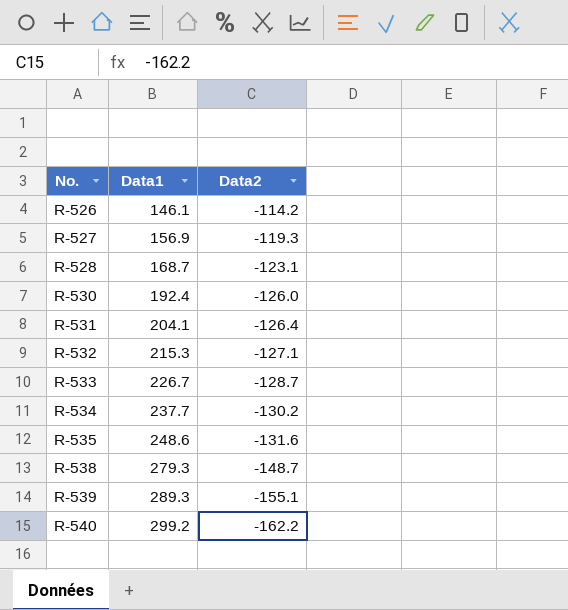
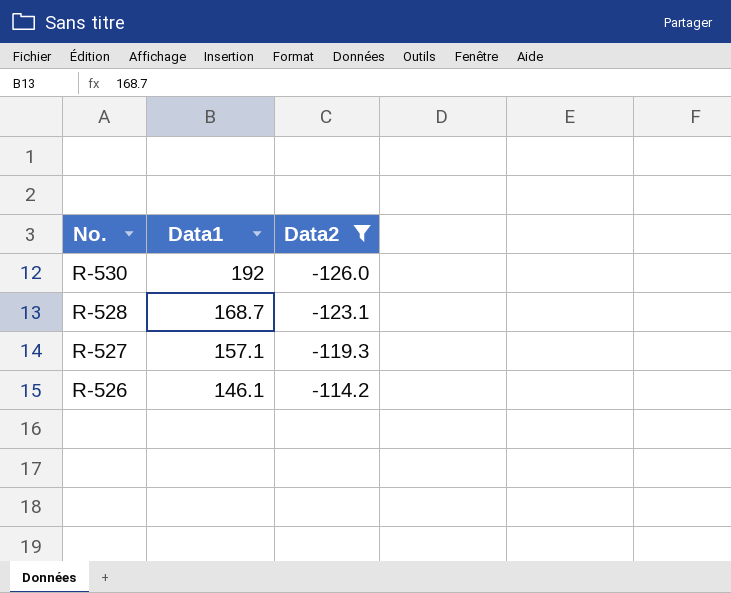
filter: none -> Data2 >= -126.0
row order: No. ascending -> No. descending
R-530 | Data1: 192.4 -> 192
R-527 | Data1: 156.9 -> 157.1

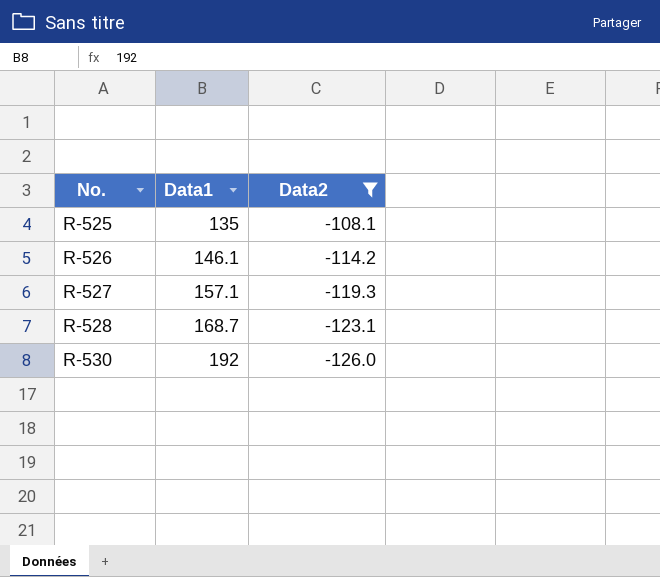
row order: No. descending -> No. ascending
row R-525: none -> 135 | -108.1

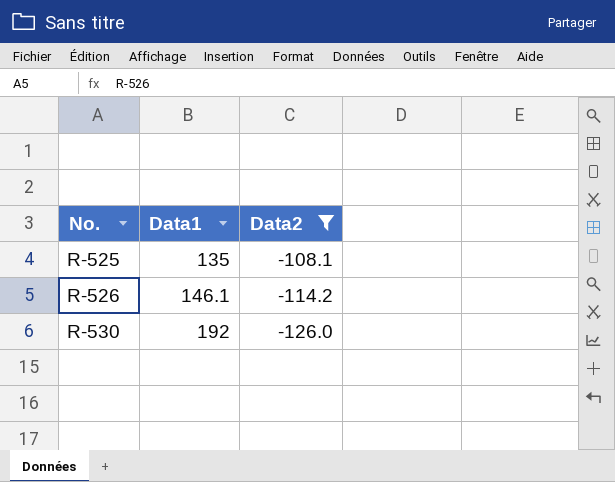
row R-527: 157.1 | -119.3 -> none
row R-528: 168.7 | -123.1 -> none

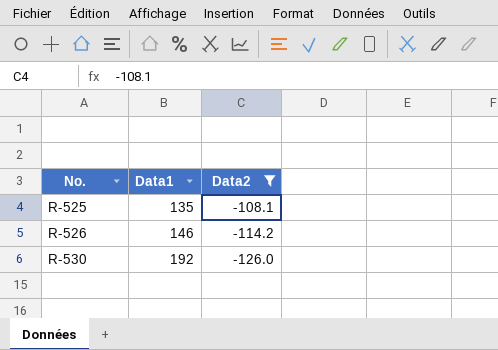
R-526 | Data1: 146.1 -> 146

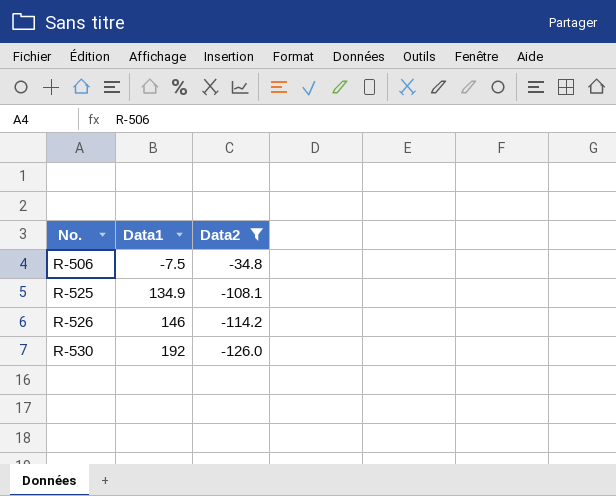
row R-506: none -> -7.5 | -34.8
R-525 | Data1: 135 -> 134.9

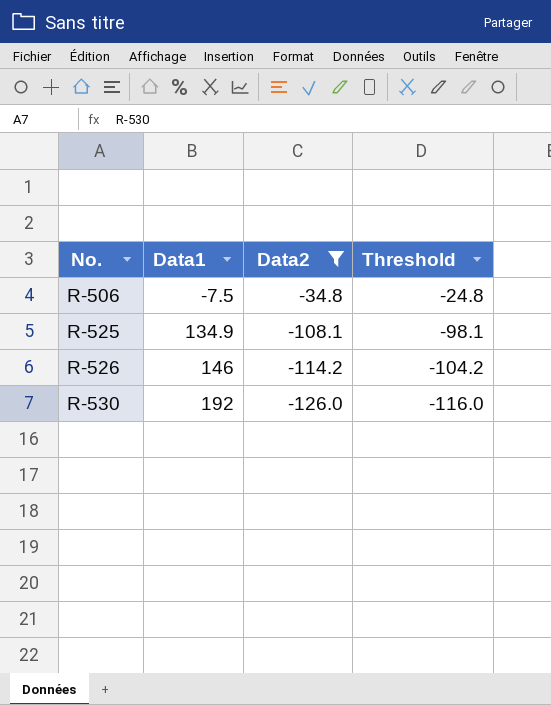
column Threshold | formula: none -> [Data2] + 10

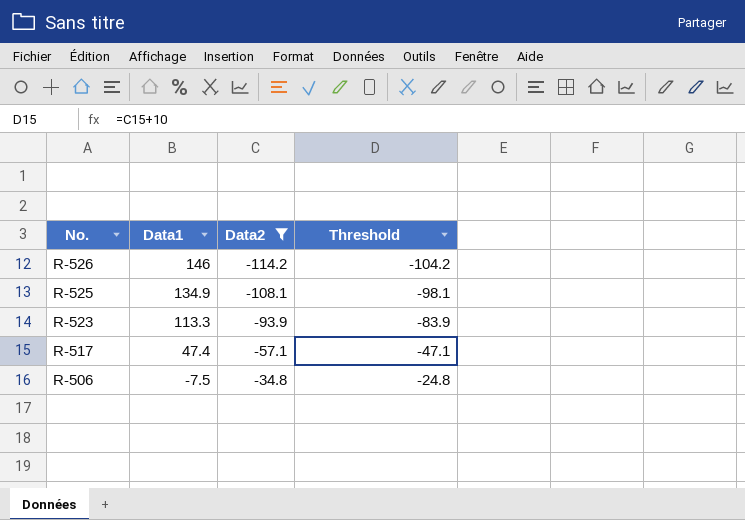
row order: No. ascending -> No. descending
row R-530: 192 | -126.0 | -116.0 -> none
row R-523: none -> 113.3 | -93.9 | -83.9
row R-517: none -> 47.4 | -57.1 | -47.1

